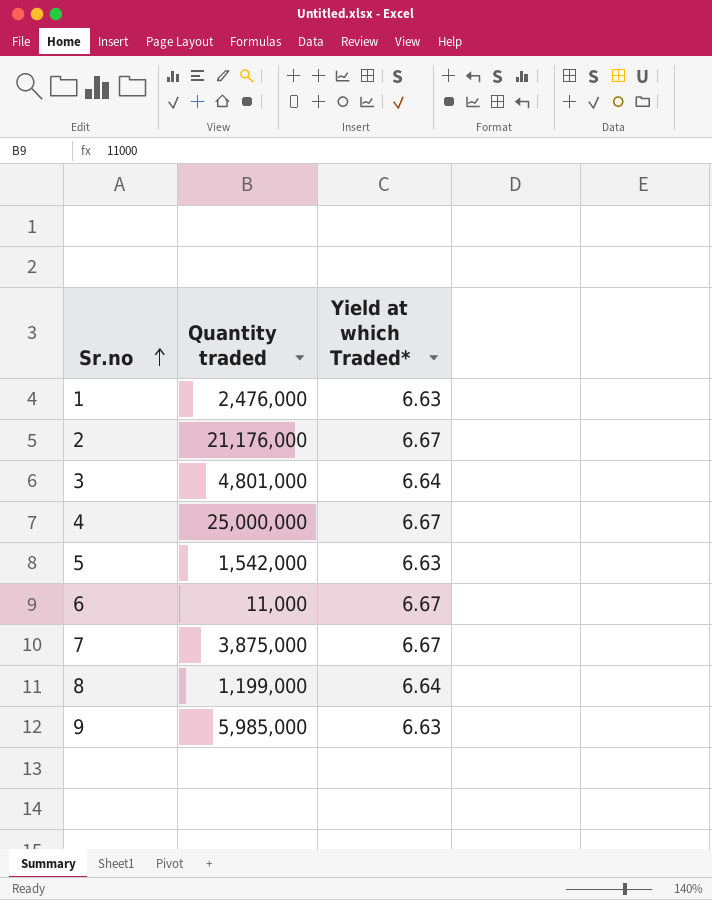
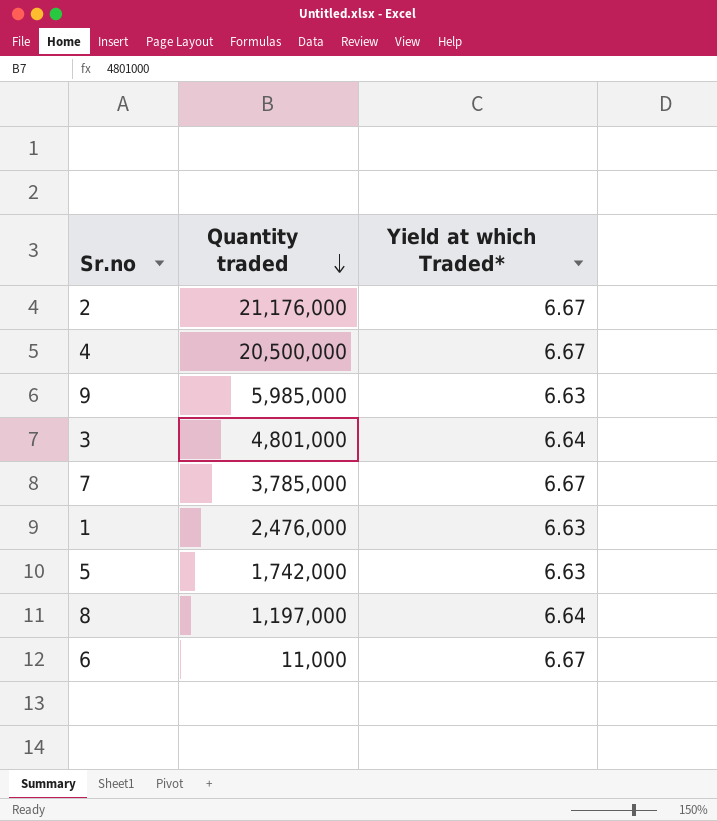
row order: Sr.no ascending -> Quantity traded descending
4 | Quantity traded: 25,000,000 -> 20,500,000
7 | Quantity traded: 3,875,000 -> 3,785,000
5 | Quantity traded: 1,542,000 -> 1,742,000
8 | Quantity traded: 1,199,000 -> 1,197,000

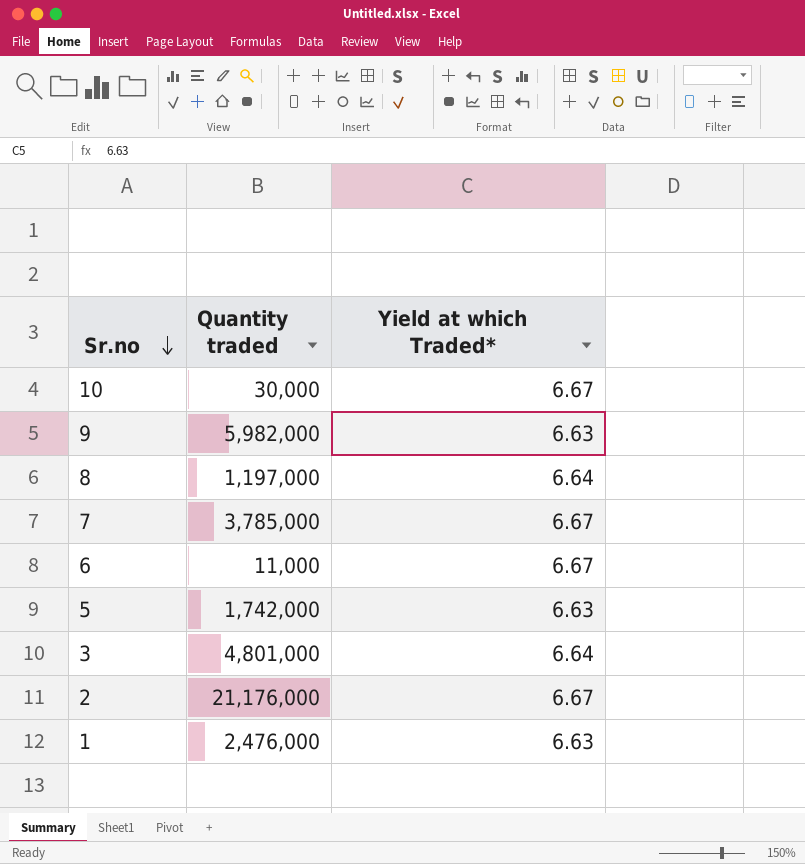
row order: Quantity traded descending -> Sr.no descending
row 4: 20,500,000 | 6.67 -> none
row 10: none -> 30,000 | 6.67
9 | Quantity traded: 5,985,000 -> 5,982,000

